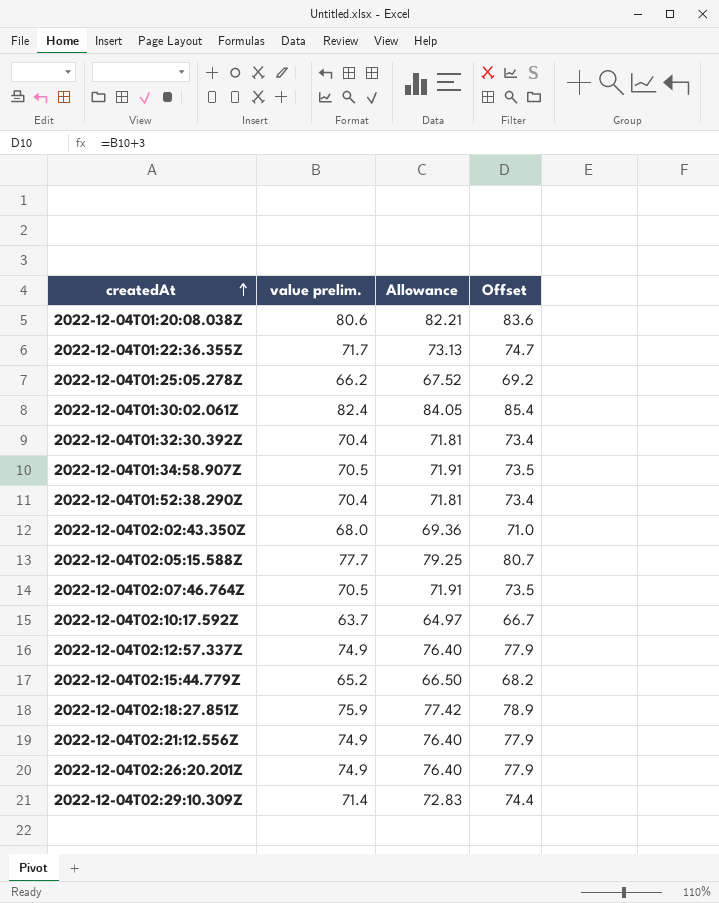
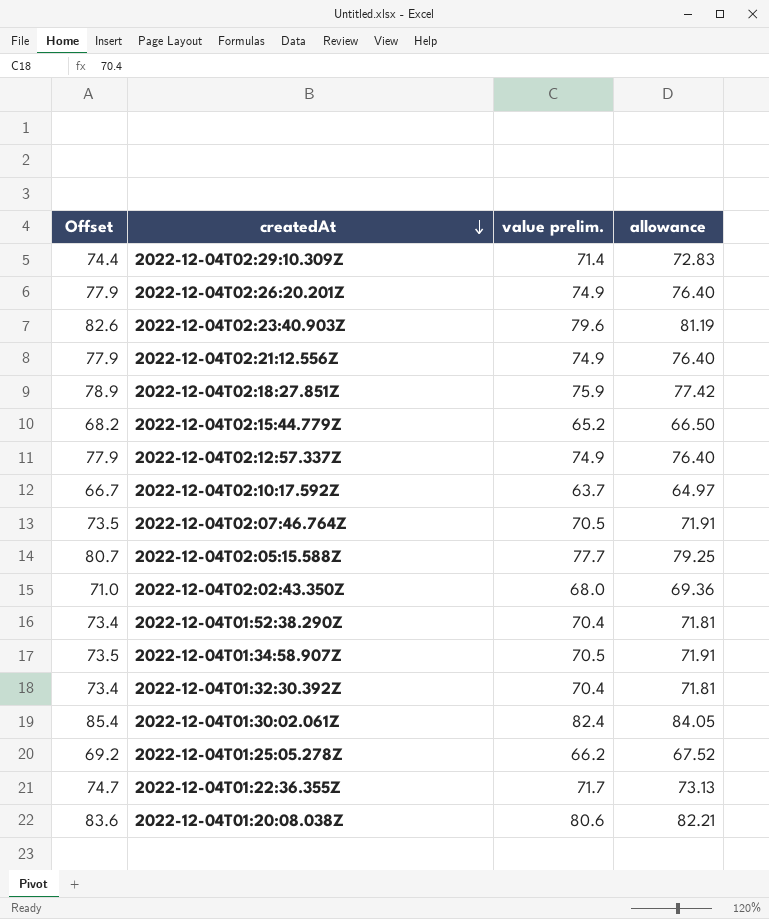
row order: createdAt ascending -> createdAt descending
column Offset | position: 4 -> 1
column name: Allowance -> allowance
row 2022-12-04T02:23:40.903Z: none -> 82.6 | 79.6 | 81.19

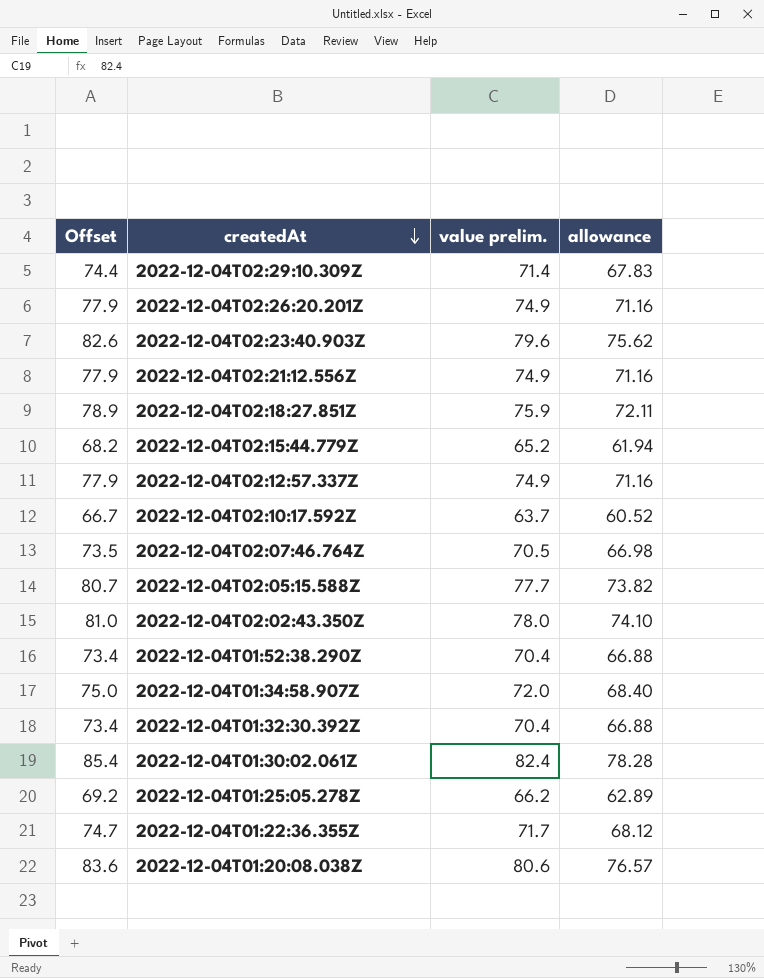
column allowance | formula: [value prelim.] * 1.02 -> [value prelim.] * 0.95
2022-12-04T02:02:43.350Z | Offset: 71.0 -> 81.0
2022-12-04T02:02:43.350Z | value prelim.: 68.0 -> 78.0
2022-12-04T01:34:58.907Z | Offset: 73.5 -> 75.0
2022-12-04T01:34:58.907Z | value prelim.: 70.5 -> 72.0

